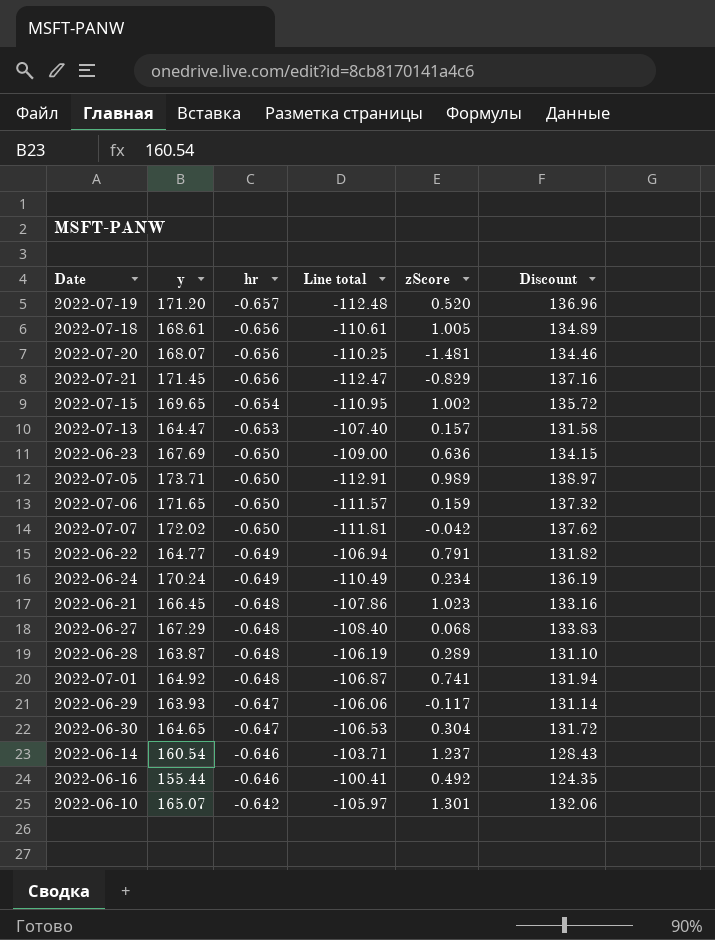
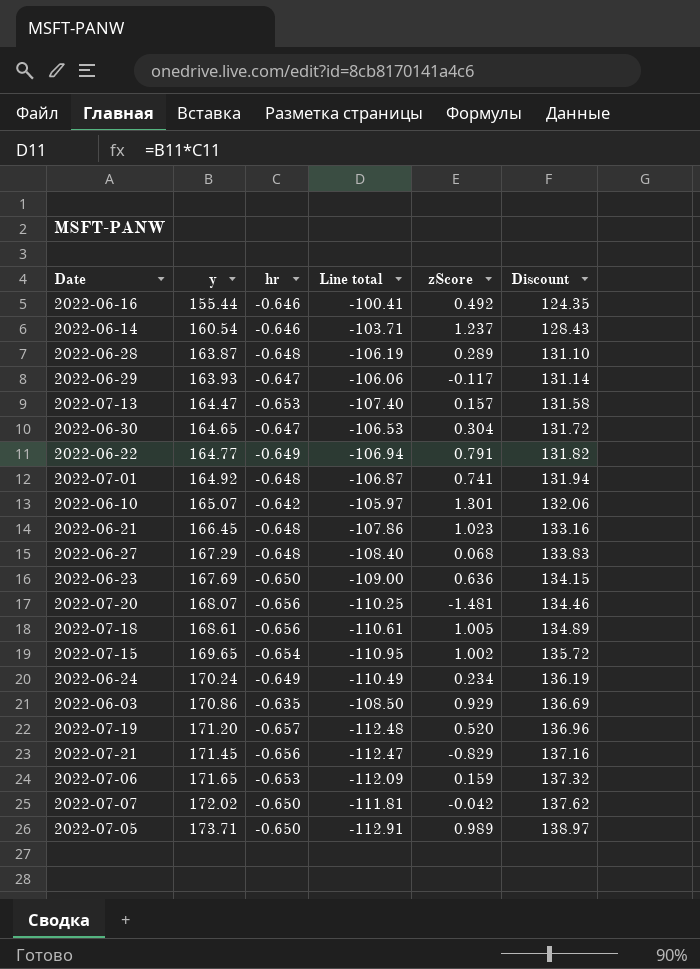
row order: hr ascending -> y ascending
row 2022-06-03: none -> 170.86 | -0.635 | -108.50 | 0.929 | 136.69
2022-07-06 | hr: -0.650 -> -0.653
2022-07-06 | Line total: -111.57 -> -112.09

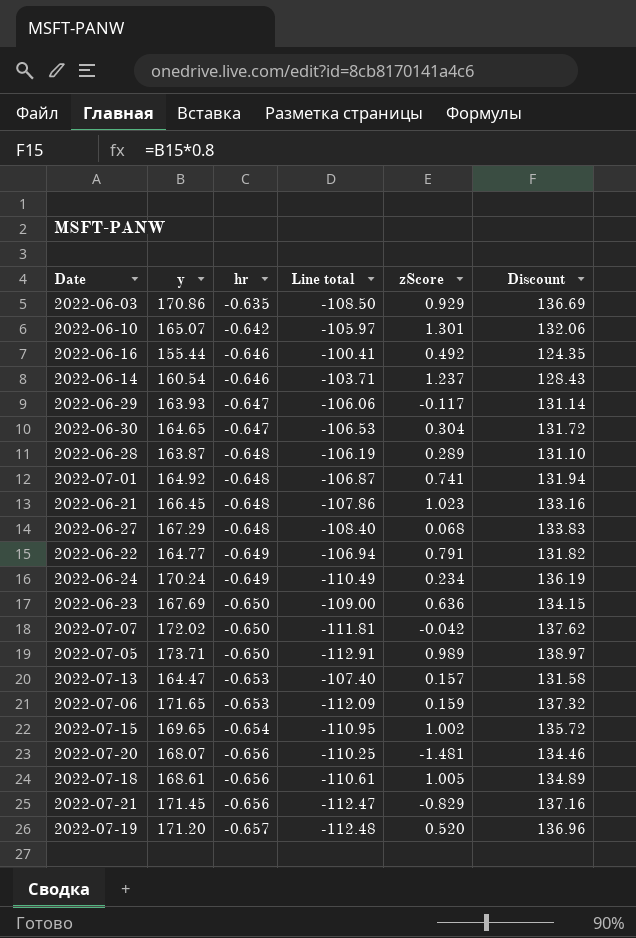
row order: y ascending -> hr descending

